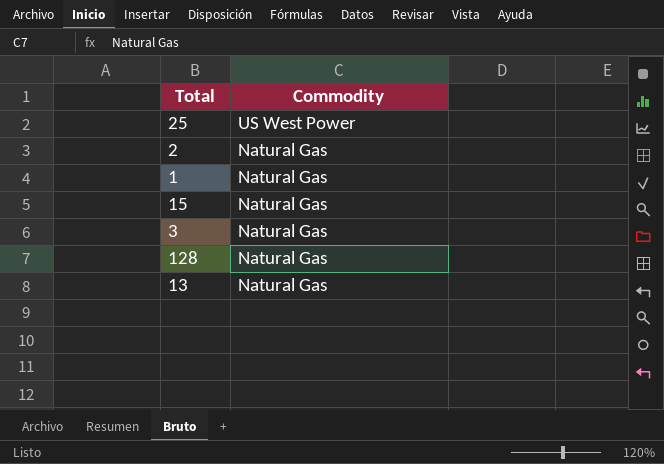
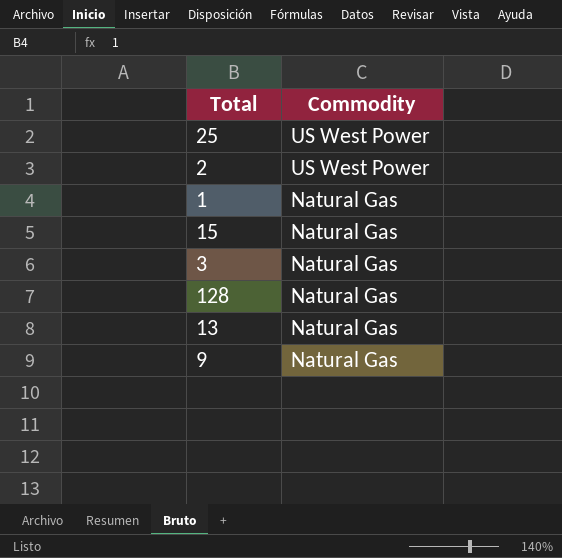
2 | Commodity: Natural Gas -> US West Power
row 9: none -> Natural Gas

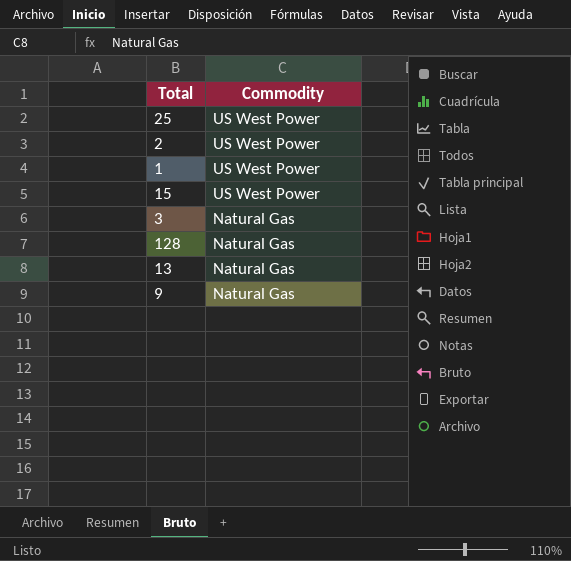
1 | Commodity: Natural Gas -> US West Power
15 | Commodity: Natural Gas -> US West Power

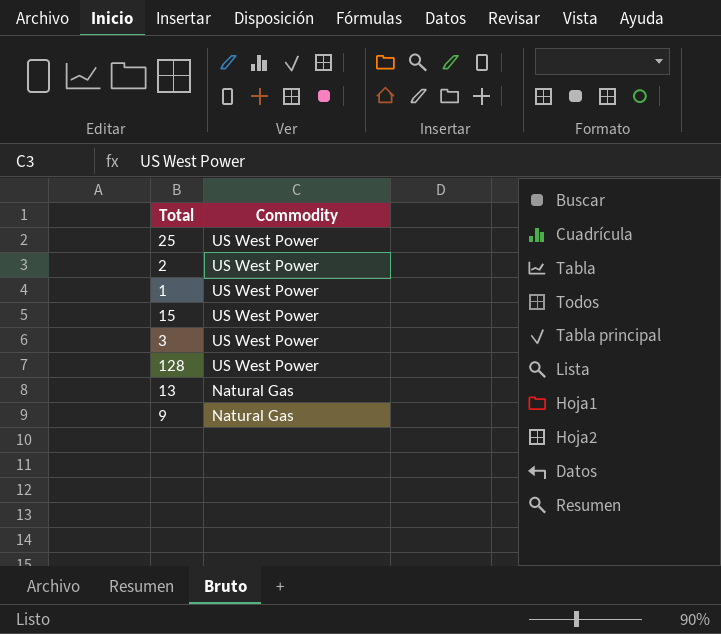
3 | Commodity: Natural Gas -> US West Power
128 | Commodity: Natural Gas -> US West Power

